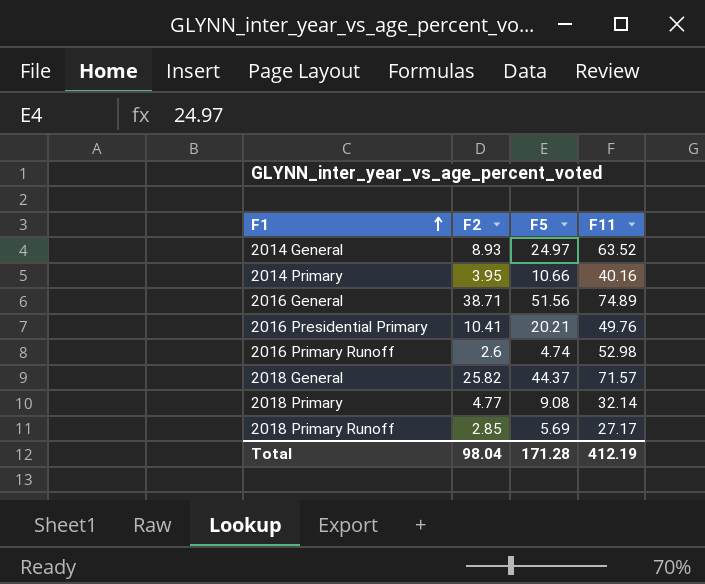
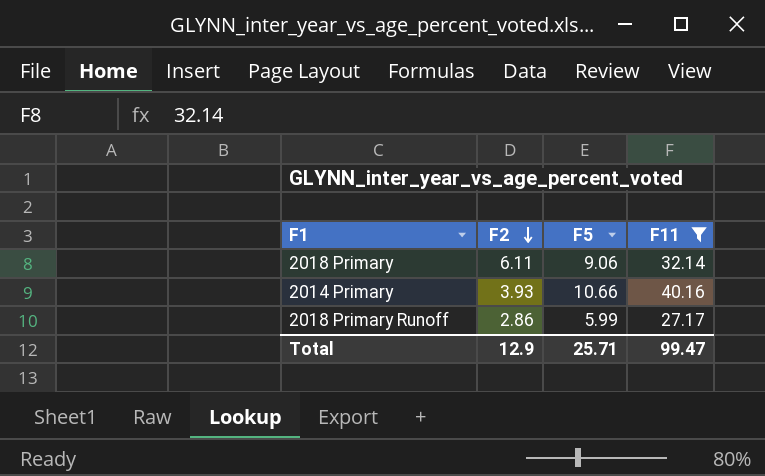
filter: none -> F11 <= 40.16
row order: F1 ascending -> F2 descending
2018 Primary | F2: 4.77 -> 6.11
2018 Primary | F5: 9.08 -> 9.06
2014 Primary | F2: 3.95 -> 3.93
2018 Primary Runoff | F2: 2.85 -> 2.86
2018 Primary Runoff | F5: 5.69 -> 5.99
Total | F2: 98.04 -> 12.9
Total | F5: 171.28 -> 25.71
Total | F11: 412.19 -> 99.47

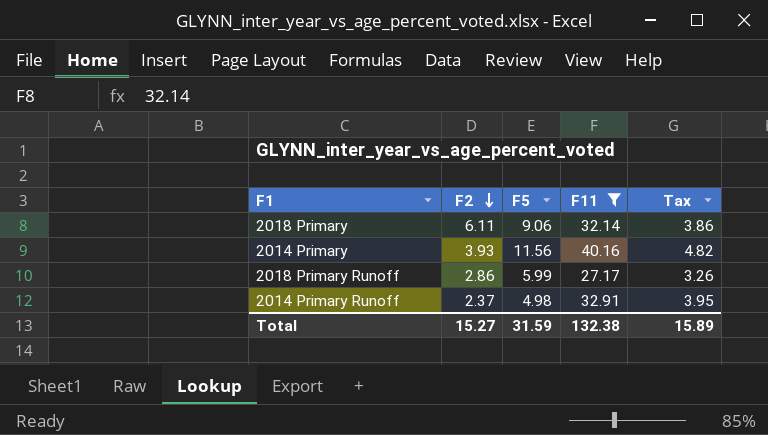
column Tax | formula: none -> [F11] * 0.12
2014 Primary | F5: 10.66 -> 11.56
row 2014 Primary Runoff: none -> 2.37 | 4.98 | 32.91 | 3.95
Total | F2: 12.9 -> 15.27
Total | F5: 25.71 -> 31.59
Total | F11: 99.47 -> 132.38

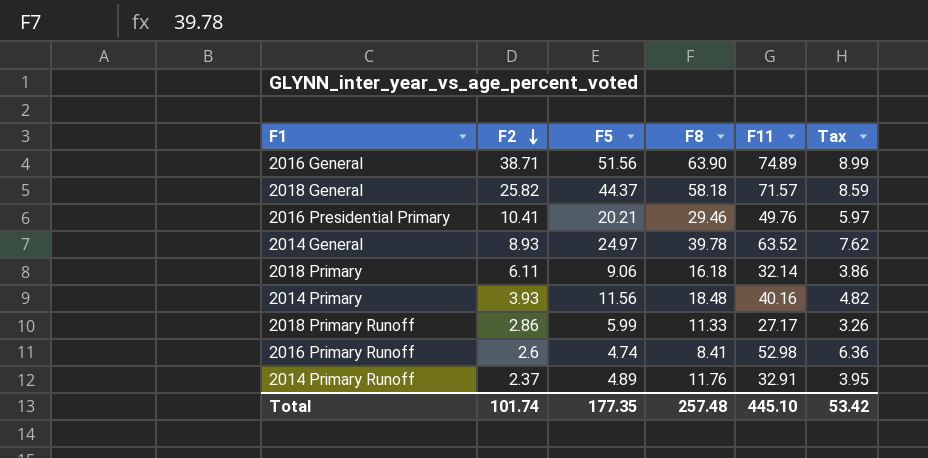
filter: F11 <= 40.16 -> none
column F8 | position: none -> 4
2014 Primary Runoff | F5: 4.98 -> 4.89
Total | F2: 15.27 -> 101.74
Total | F5: 31.59 -> 177.35
Total | F11: 132.38 -> 445.10
Total | Tax: 15.89 -> 53.42

